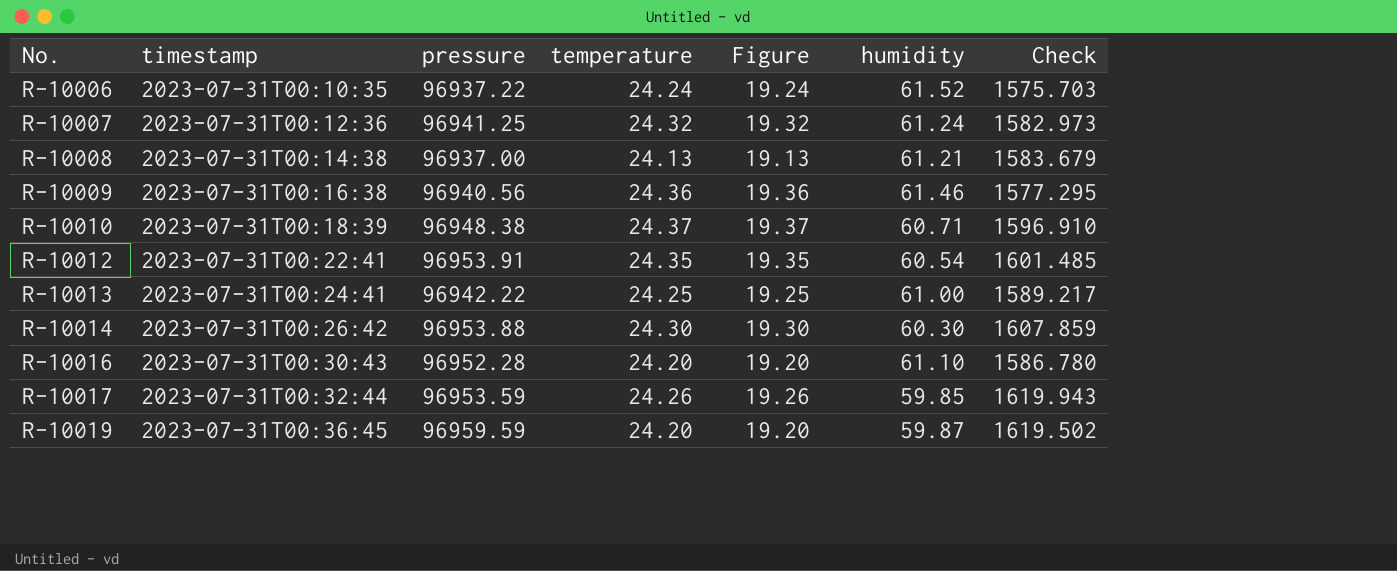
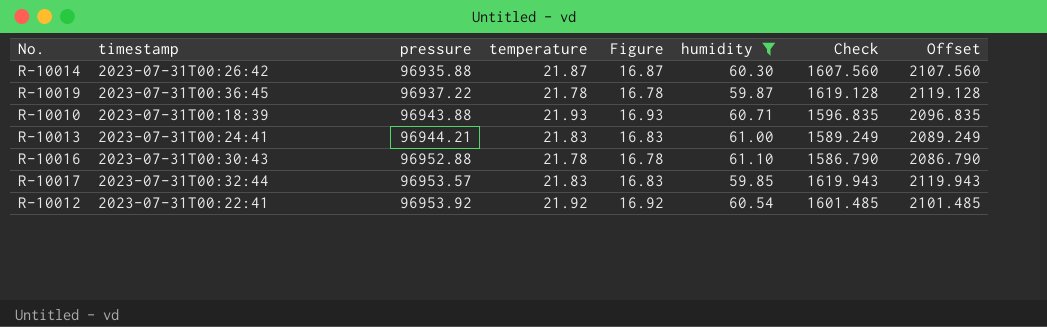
filter: none -> humidity <= 61.10
row order: No. ascending -> pressure ascending
column Offset | formula: none -> [Check] + 500
R-10014 | pressure: 96953.88 -> 96935.88
R-10014 | temperature: 24.30 -> 21.87
R-10014 | Figure: 19.30 -> 16.87
R-10014 | Check: 1607.859 -> 1607.560
R-10019 | pressure: 96959.59 -> 96937.22
R-10019 | temperature: 24.20 -> 21.78
R-10019 | Figure: 19.20 -> 16.78
R-10019 | Check: 1619.502 -> 1619.128
R-10010 | pressure: 96948.38 -> 96943.88
R-10010 | temperature: 24.37 -> 21.93
R-10010 | Figure: 19.37 -> 16.93
R-10010 | Check: 1596.910 -> 1596.835
R-10013 | pressure: 96942.22 -> 96944.21
R-10013 | temperature: 24.25 -> 21.83
R-10013 | Figure: 19.25 -> 16.83
R-10013 | Check: 1589.217 -> 1589.249
R-10016 | pressure: 96952.28 -> 96952.88
R-10016 | temperature: 24.20 -> 21.78
R-10016 | Figure: 19.20 -> 16.78
R-10016 | Check: 1586.780 -> 1586.790
R-10017 | pressure: 96953.59 -> 96953.57
R-10017 | temperature: 24.26 -> 21.83
R-10017 | Figure: 19.26 -> 16.83
R-10012 | pressure: 96953.91 -> 96953.92
R-10012 | temperature: 24.35 -> 21.92
R-10012 | Figure: 19.35 -> 16.92

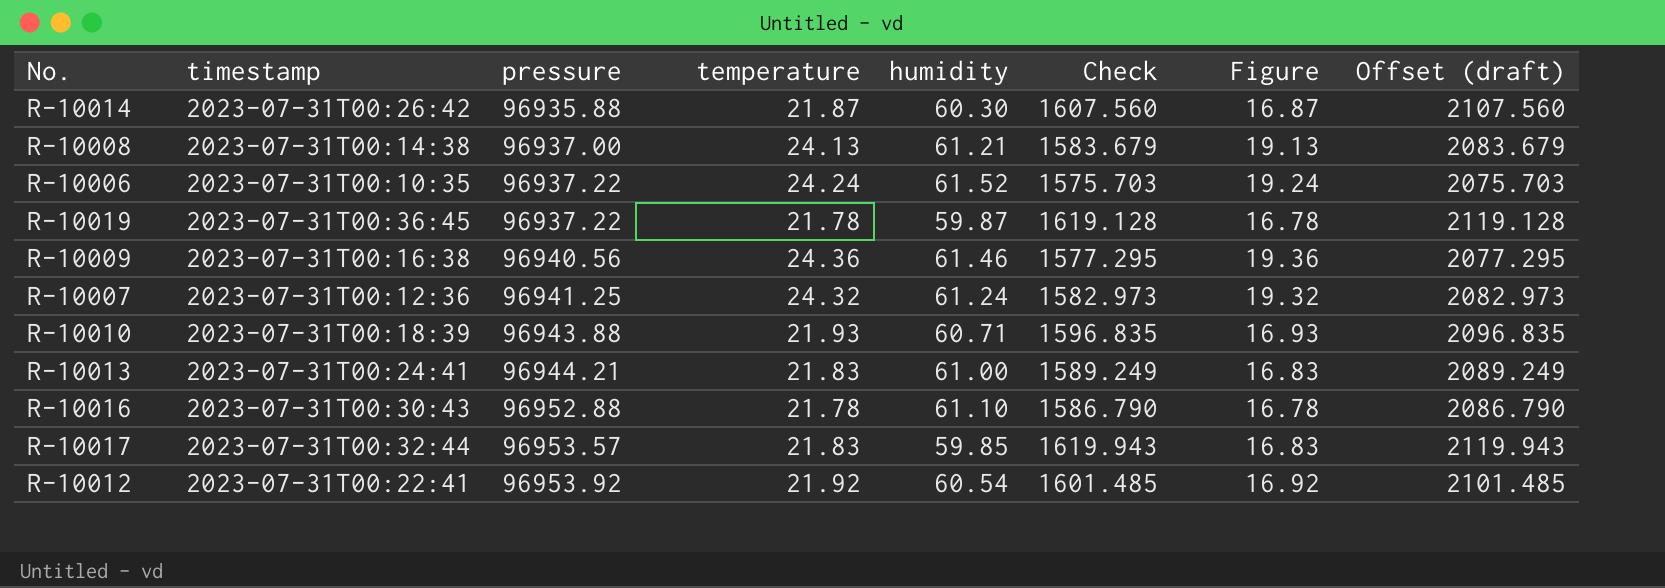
filter: humidity <= 61.10 -> none
column Figure | position: 5 -> 7
column name: Offset -> Offset (draft)

